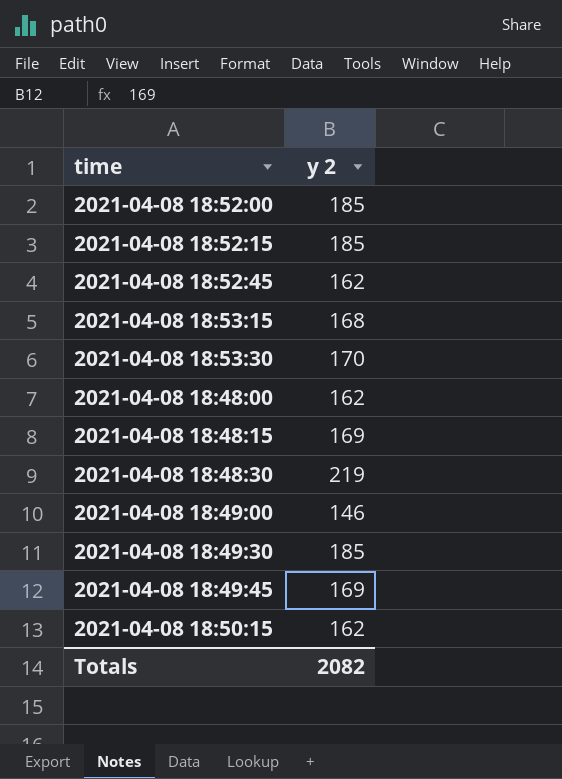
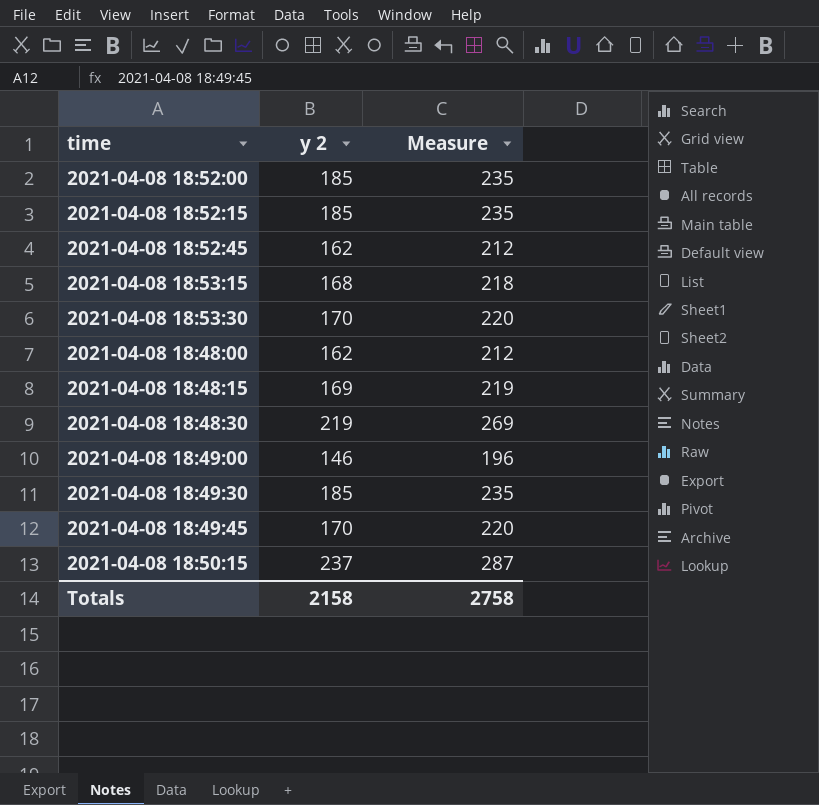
column Measure | formula: none -> [y 2] + 50
2021-04-08 18:49:45 | y 2: 169 -> 170
2021-04-08 18:50:15 | y 2: 162 -> 237
Totals | y 2: 2082 -> 2158

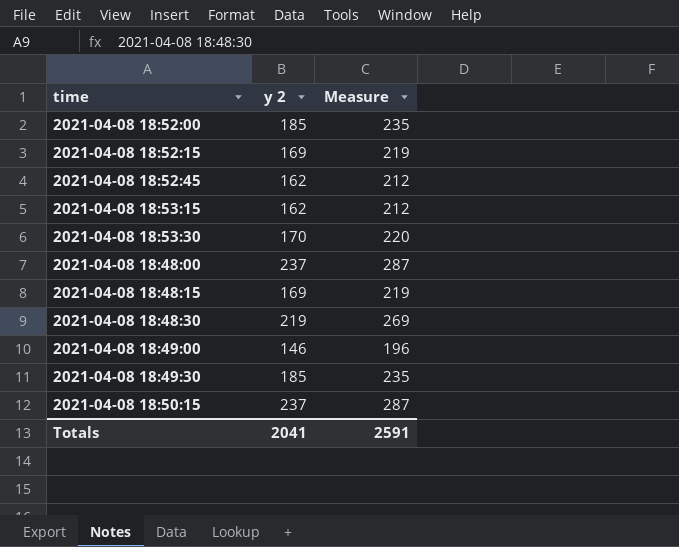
row 2021-04-08 18:49:45: 170 | 220 -> none
2021-04-08 18:52:15 | y 2: 185 -> 169
2021-04-08 18:52:15 | Measure: 235 -> 219
2021-04-08 18:53:15 | y 2: 168 -> 162
2021-04-08 18:53:15 | Measure: 218 -> 212
2021-04-08 18:48:00 | y 2: 162 -> 237
2021-04-08 18:48:00 | Measure: 212 -> 287
Totals | y 2: 2158 -> 2041
Totals | Measure: 2758 -> 2591

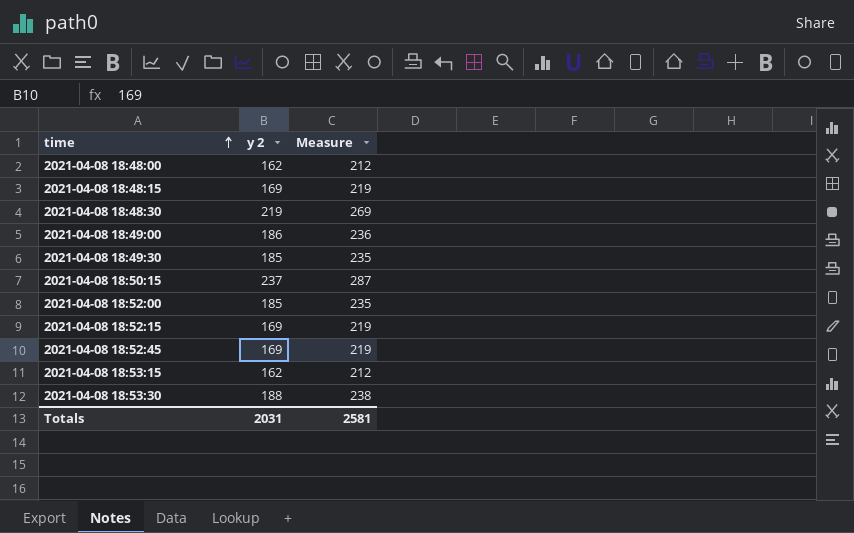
row order: none -> time ascending
2021-04-08 18:48:00 | y 2: 237 -> 162
2021-04-08 18:48:00 | Measure: 287 -> 212
2021-04-08 18:49:00 | y 2: 146 -> 186
2021-04-08 18:49:00 | Measure: 196 -> 236
2021-04-08 18:52:45 | y 2: 162 -> 169
2021-04-08 18:52:45 | Measure: 212 -> 219
2021-04-08 18:53:30 | y 2: 170 -> 188
2021-04-08 18:53:30 | Measure: 220 -> 238
Totals | y 2: 2041 -> 2031
Totals | Measure: 2591 -> 2581

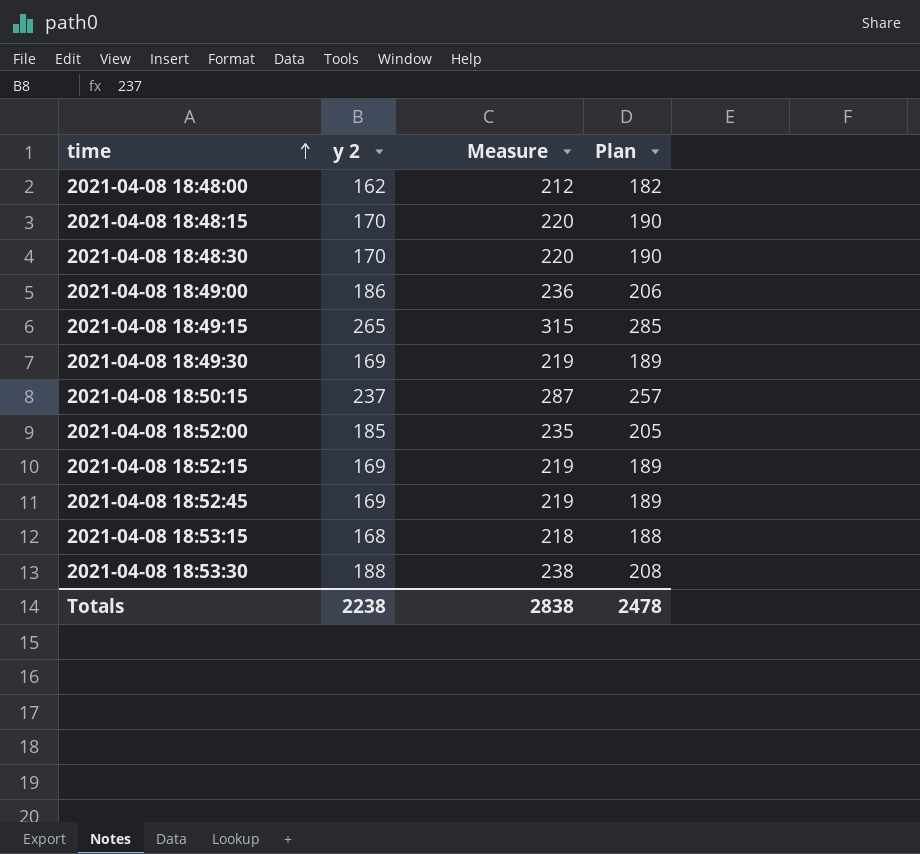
column Plan | formula: none -> [y 2] + 20
2021-04-08 18:48:15 | y 2: 169 -> 170
2021-04-08 18:48:15 | Measure: 219 -> 220
2021-04-08 18:48:30 | y 2: 219 -> 170
2021-04-08 18:48:30 | Measure: 269 -> 220
row 2021-04-08 18:49:15: none -> 265 | 315 | 285
2021-04-08 18:49:30 | y 2: 185 -> 169
2021-04-08 18:49:30 | Measure: 235 -> 219
2021-04-08 18:53:15 | y 2: 162 -> 168
2021-04-08 18:53:15 | Measure: 212 -> 218
Totals | y 2: 2031 -> 2238
Totals | Measure: 2581 -> 2838

